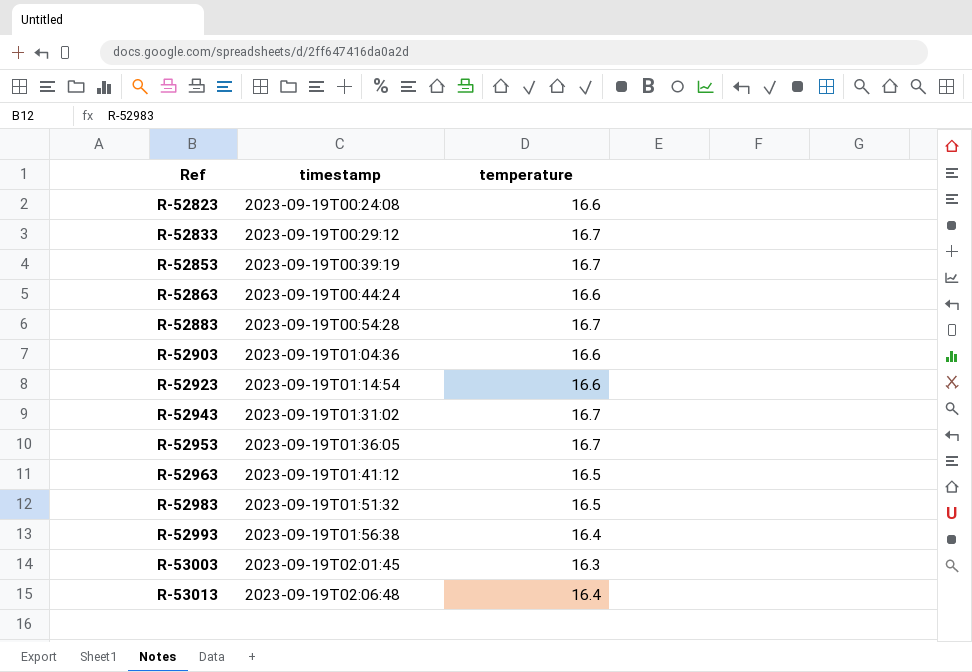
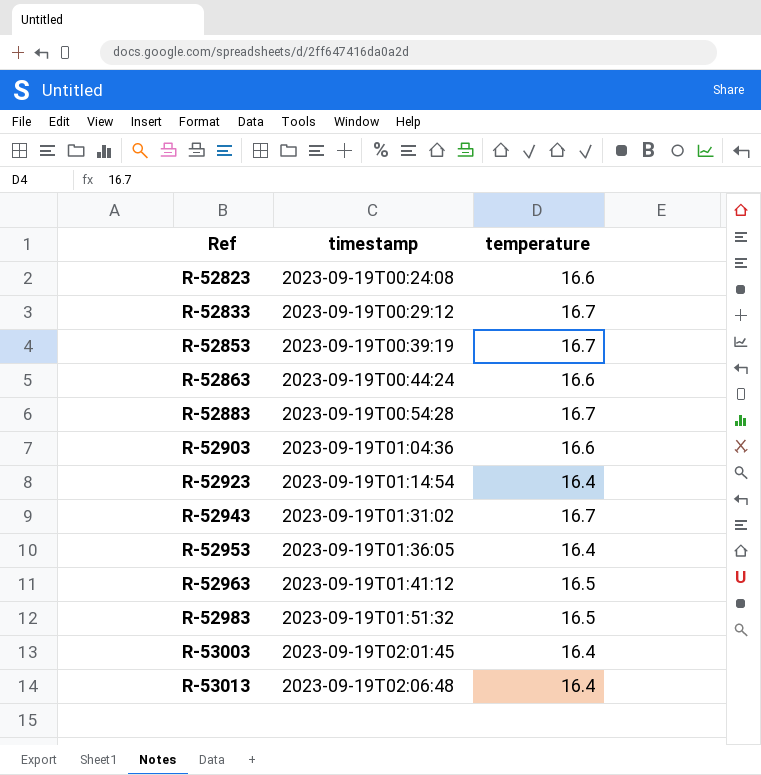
row R-52993: 2023-09-19T01:56:38 | 16.4 -> none
R-52923 | temperature: 16.6 -> 16.4
R-52953 | temperature: 16.7 -> 16.4
R-53003 | temperature: 16.3 -> 16.4

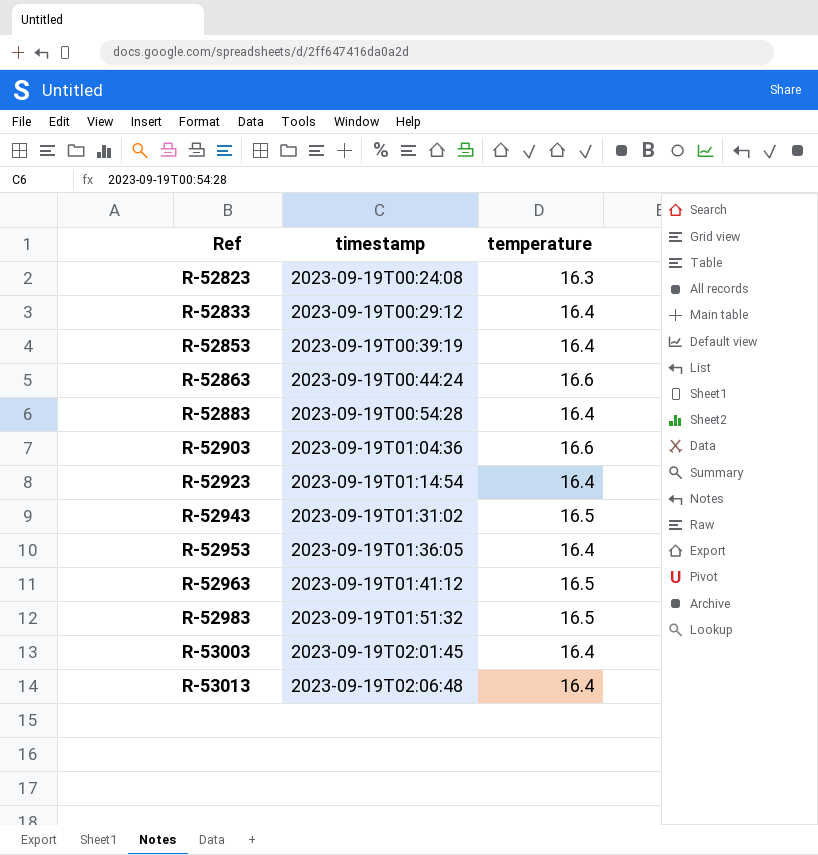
R-52823 | temperature: 16.6 -> 16.3
R-52833 | temperature: 16.7 -> 16.4
R-52853 | temperature: 16.7 -> 16.4
R-52883 | temperature: 16.7 -> 16.4
R-52943 | temperature: 16.7 -> 16.5

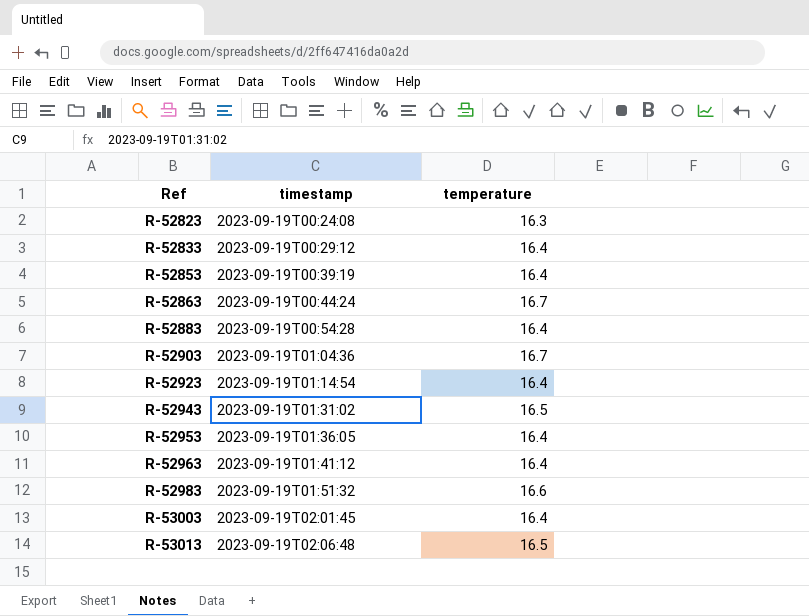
R-52863 | temperature: 16.6 -> 16.7
R-52903 | temperature: 16.6 -> 16.7
R-52963 | temperature: 16.5 -> 16.4
R-52983 | temperature: 16.5 -> 16.6
R-53013 | temperature: 16.4 -> 16.5

